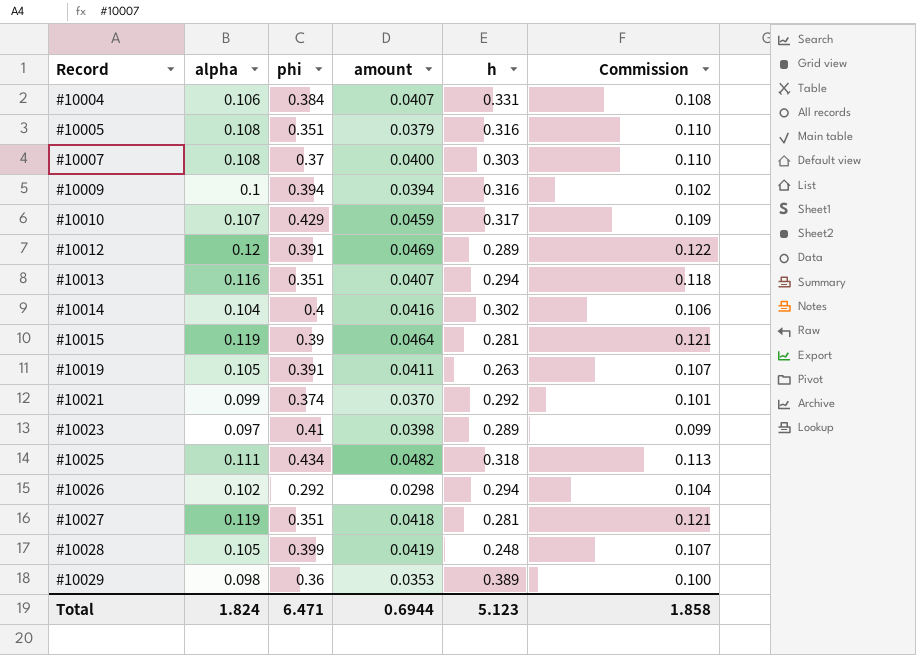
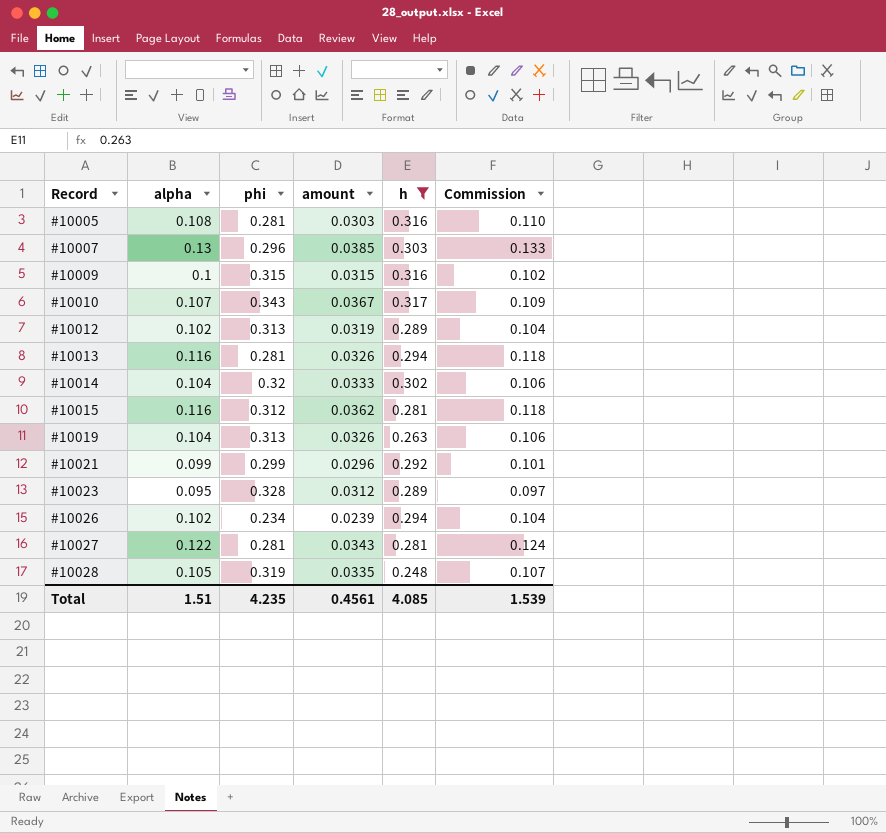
filter: none -> h <= 0.317
#10005 | phi: 0.351 -> 0.281
#10005 | amount: 0.0379 -> 0.0303
#10007 | alpha: 0.108 -> 0.13
#10007 | phi: 0.37 -> 0.296
#10007 | amount: 0.0400 -> 0.0385
#10007 | Commission: 0.110 -> 0.133
#10009 | phi: 0.394 -> 0.315
#10009 | amount: 0.0394 -> 0.0315
#10010 | phi: 0.429 -> 0.343
#10010 | amount: 0.0459 -> 0.0367
#10012 | alpha: 0.12 -> 0.102
#10012 | phi: 0.391 -> 0.313
#10012 | amount: 0.0469 -> 0.0319
#10012 | Commission: 0.122 -> 0.104
#10013 | phi: 0.351 -> 0.281
#10013 | amount: 0.0407 -> 0.0326
#10014 | phi: 0.4 -> 0.32
#10014 | amount: 0.0416 -> 0.0333
#10015 | alpha: 0.119 -> 0.116
#10015 | phi: 0.39 -> 0.312
#10015 | amount: 0.0464 -> 0.0362
#10015 | Commission: 0.121 -> 0.118
#10019 | alpha: 0.105 -> 0.104
#10019 | phi: 0.391 -> 0.313
#10019 | amount: 0.0411 -> 0.0326
#10019 | Commission: 0.107 -> 0.106
#10021 | phi: 0.374 -> 0.299
#10021 | amount: 0.0370 -> 0.0296
#10023 | alpha: 0.097 -> 0.095
#10023 | phi: 0.41 -> 0.328
#10023 | amount: 0.0398 -> 0.0312
#10023 | Commission: 0.099 -> 0.097
#10026 | phi: 0.292 -> 0.234
#10026 | amount: 0.0298 -> 0.0239
#10027 | alpha: 0.119 -> 0.122
#10027 | phi: 0.351 -> 0.281
#10027 | amount: 0.0418 -> 0.0343
#10027 | Commission: 0.121 -> 0.124
#10028 | phi: 0.399 -> 0.319
#10028 | amount: 0.0419 -> 0.0335
Total | alpha: 1.824 -> 1.51
Total | phi: 6.471 -> 4.235
Total | amount: 0.6944 -> 0.4561
Total | h: 5.123 -> 4.085
Total | Commission: 1.858 -> 1.539

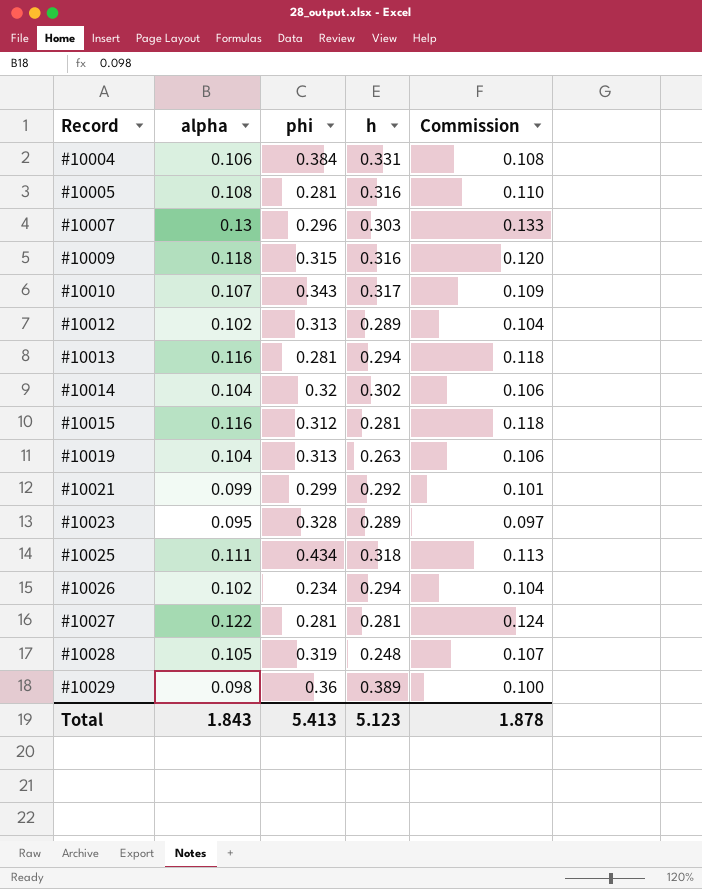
filter: h <= 0.317 -> none
column amount | formula: [alpha] * [phi] -> none
#10009 | alpha: 0.1 -> 0.118
#10009 | Commission: 0.102 -> 0.120
Total | alpha: 1.51 -> 1.843
Total | phi: 4.235 -> 5.413
Total | h: 4.085 -> 5.123
Total | Commission: 1.539 -> 1.878

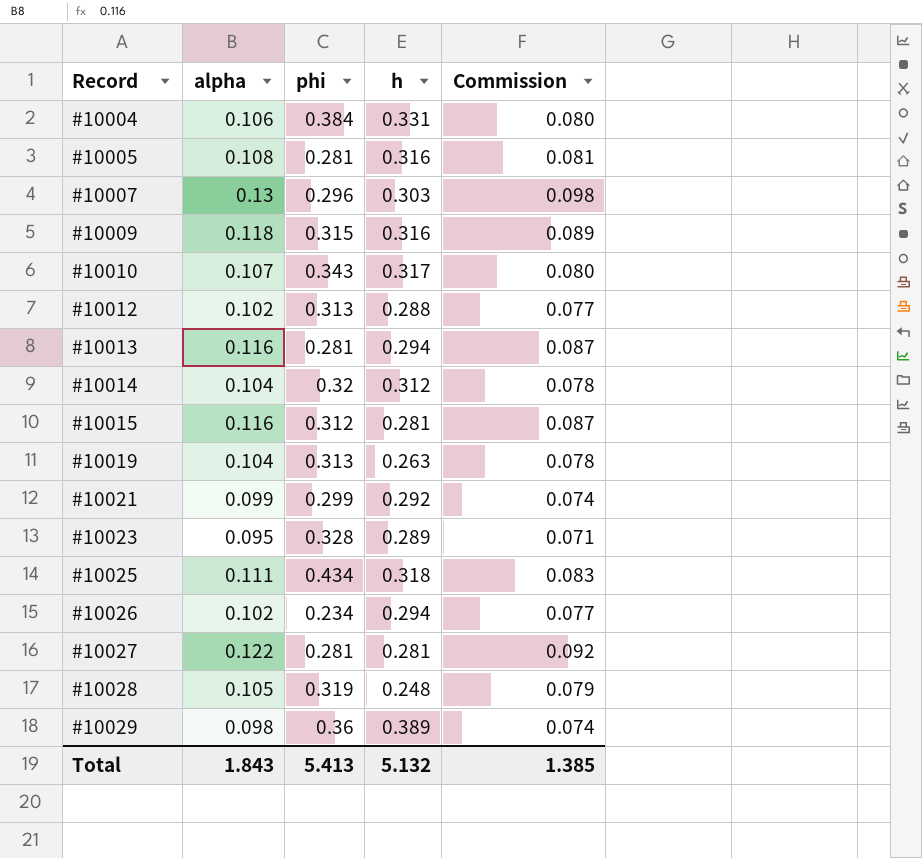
column Commission | formula: [alpha] * 1.02 -> [alpha] * 0.75
#10012 | h: 0.289 -> 0.288
#10014 | h: 0.302 -> 0.312
Total | h: 5.123 -> 5.132
Total | Commission: 1.878 -> 1.385

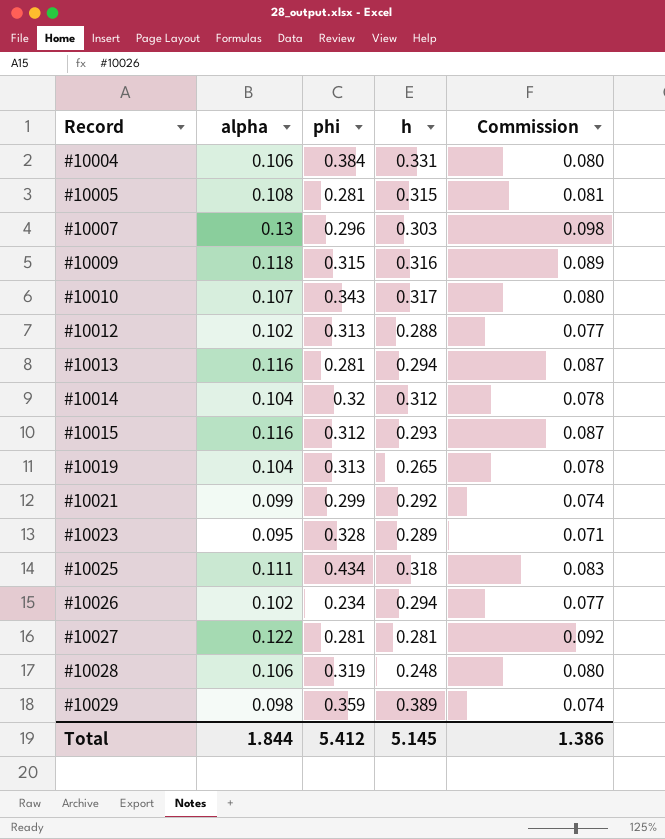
#10005 | h: 0.316 -> 0.315
#10015 | h: 0.281 -> 0.293
#10019 | h: 0.263 -> 0.265
#10028 | alpha: 0.105 -> 0.106
#10028 | Commission: 0.079 -> 0.080
#10029 | phi: 0.36 -> 0.359
Total | alpha: 1.843 -> 1.844
Total | phi: 5.413 -> 5.412
Total | h: 5.132 -> 5.145
Total | Commission: 1.385 -> 1.386

